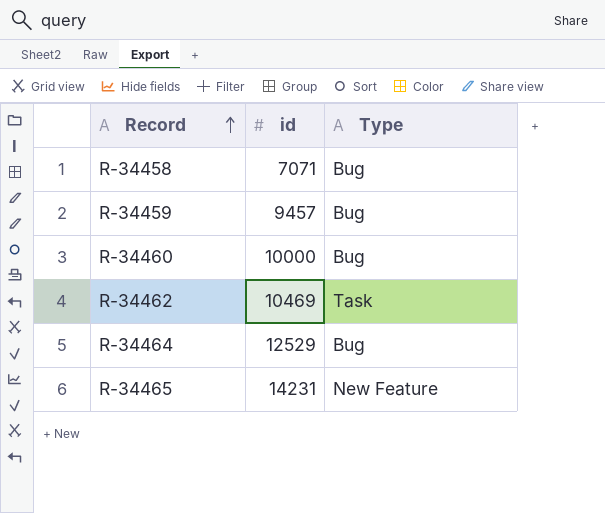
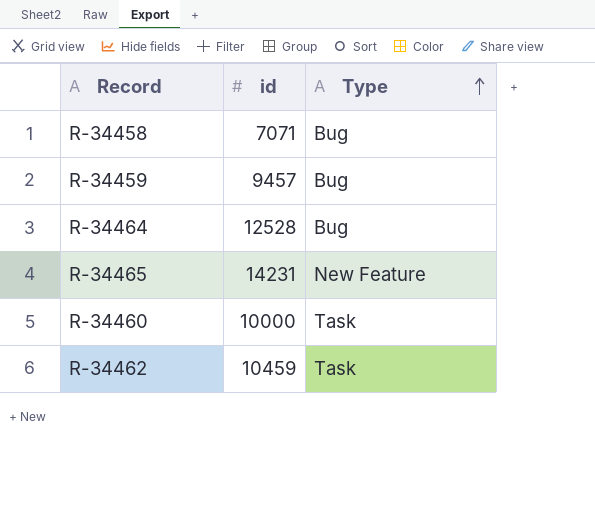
row order: Record ascending -> Type ascending
R-34464 | id: 12529 -> 12528
R-34460 | Type: Bug -> Task
R-34462 | id: 10469 -> 10459

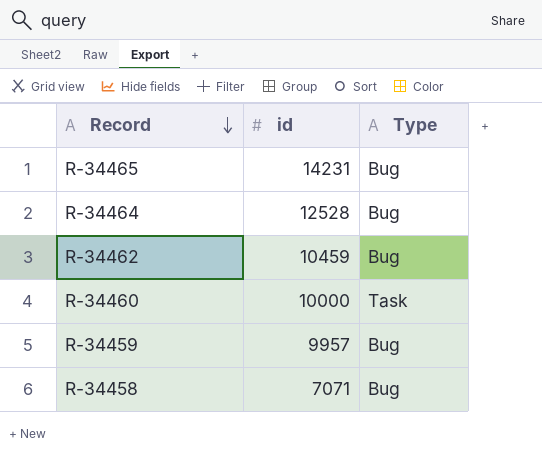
row order: Type ascending -> Record descending
R-34465 | Type: New Feature -> Bug
R-34462 | Type: Task -> Bug
R-34459 | id: 9457 -> 9957

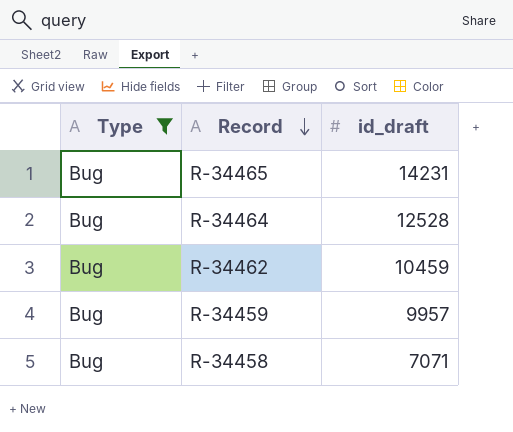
filter: none -> Type = Bug
column Type | position: 3 -> 1
column name: id -> id_draft

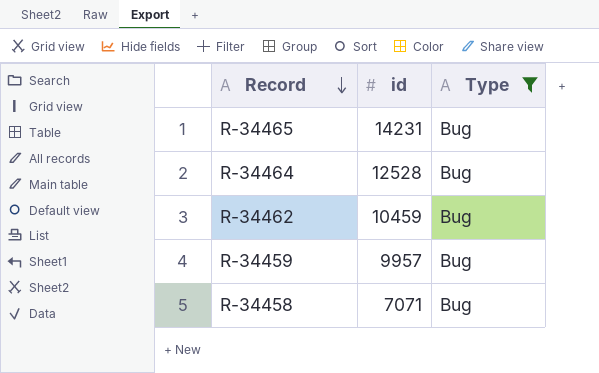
column name: id_draft -> id
column Type | position: 1 -> 3

